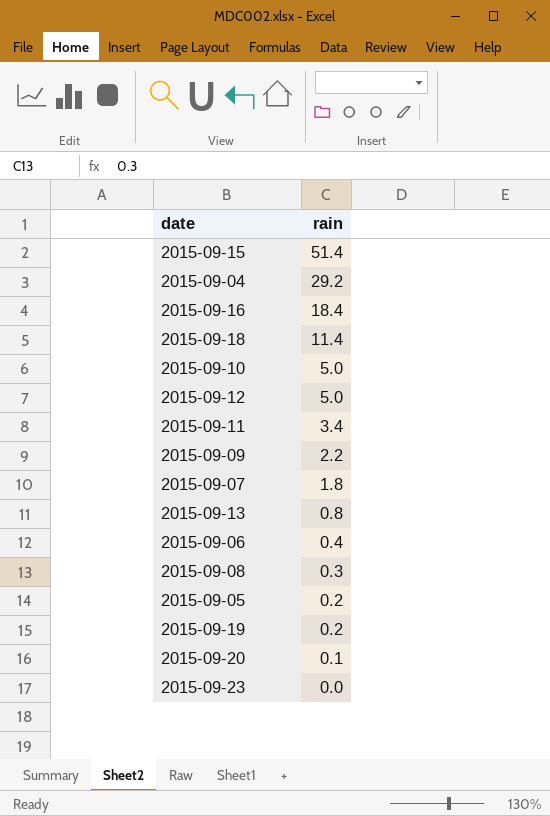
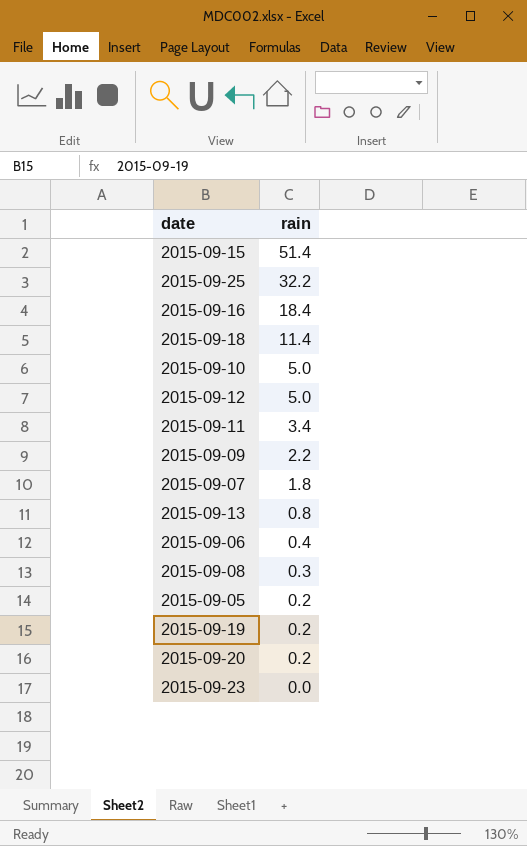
row 2015-09-04: 29.2 -> none
row 2015-09-25: none -> 32.2
2015-09-20 | rain: 0.1 -> 0.2

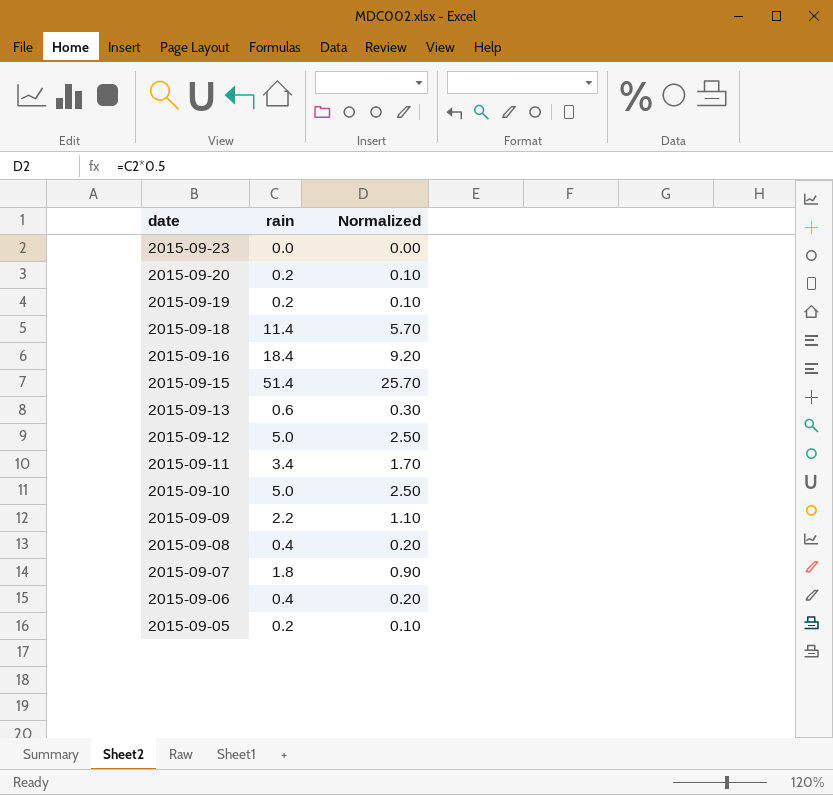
row order: rain descending -> date descending
column Normalized | formula: none -> [rain] * 0.5
row 2015-09-25: 32.2 -> none
2015-09-13 | rain: 0.8 -> 0.6
2015-09-08 | rain: 0.3 -> 0.4

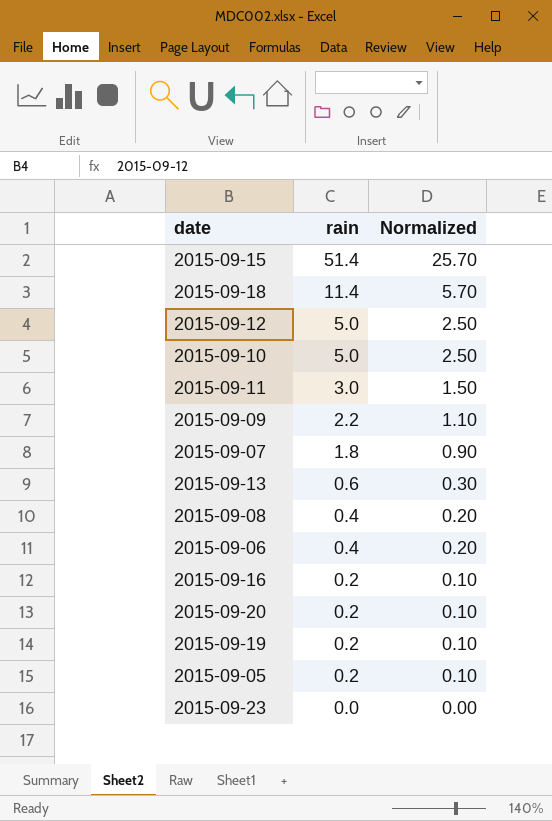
row order: date descending -> rain descending
2015-09-11 | rain: 3.4 -> 3.0
2015-09-11 | Normalized: 1.70 -> 1.50
2015-09-16 | rain: 18.4 -> 0.2
2015-09-16 | Normalized: 9.20 -> 0.10

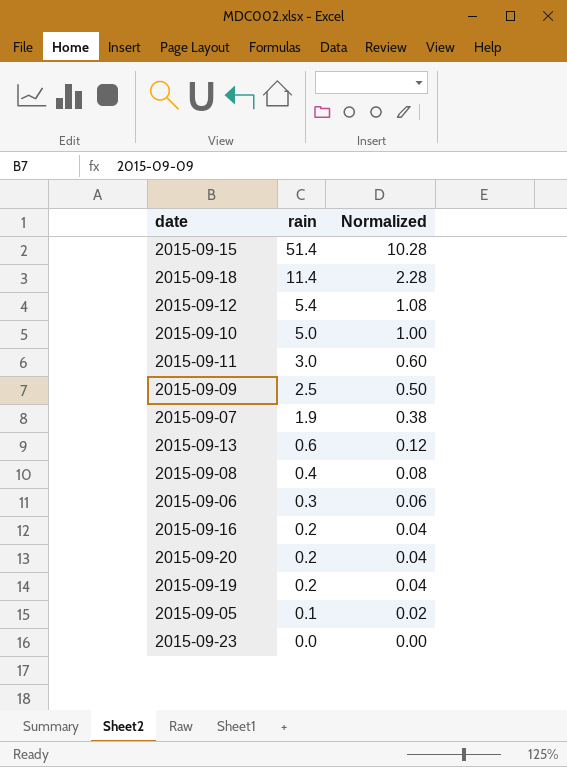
column Normalized | formula: [rain] * 0.5 -> [rain] * 0.2
2015-09-12 | rain: 5.0 -> 5.4
2015-09-09 | rain: 2.2 -> 2.5
2015-09-07 | rain: 1.8 -> 1.9
2015-09-06 | rain: 0.4 -> 0.3
2015-09-05 | rain: 0.2 -> 0.1

